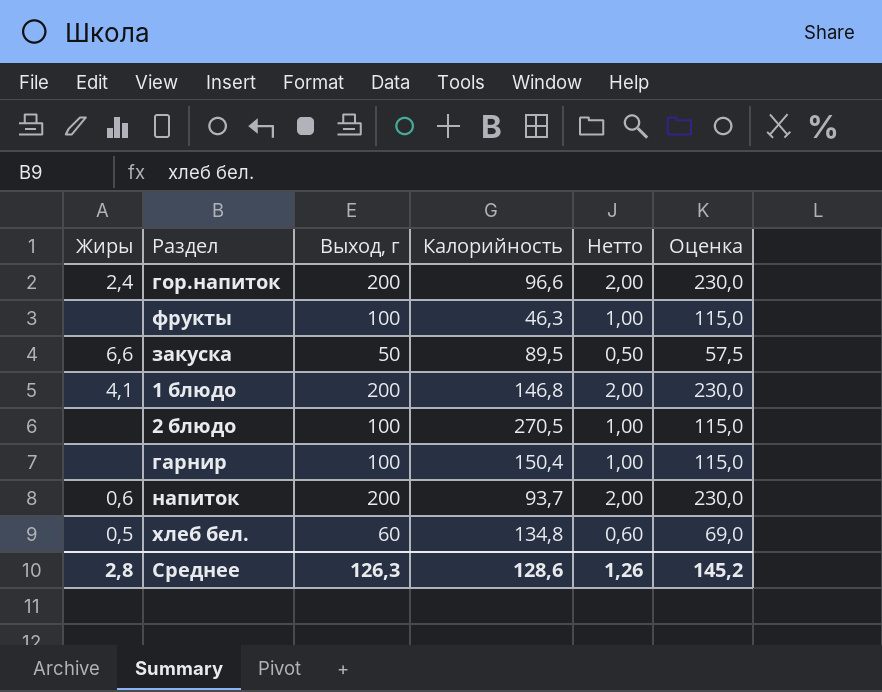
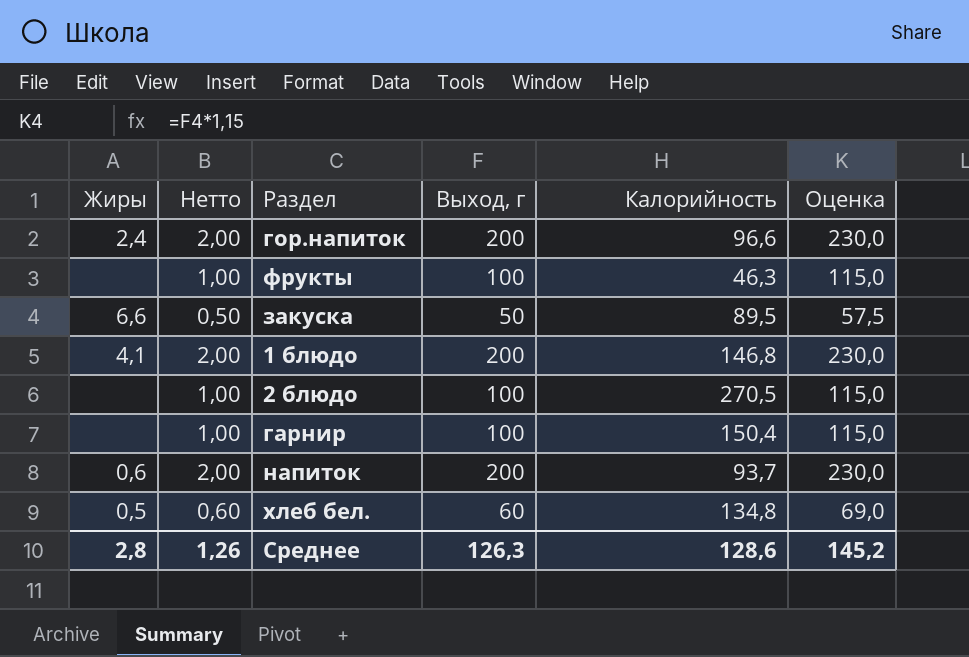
column Нетто | position: 5 -> 2

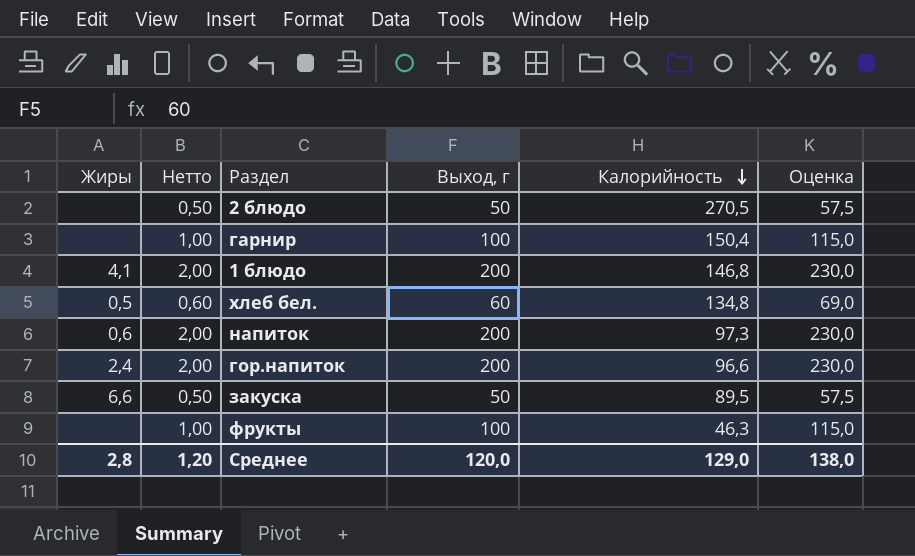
row order: none -> Калорийность descending
2 блюдо | Нетто: 1,00 -> 0,50
2 блюдо | Выход, г: 100 -> 50
2 блюдо | Оценка: 115,0 -> 57,5
напиток | Калорийность: 93,7 -> 97,3
Среднее | Нетто: 1,26 -> 1,20
Среднее | Выход, г: 126,3 -> 120,0
Среднее | Калорийность: 128,6 -> 129,0
Среднее | Оценка: 145,2 -> 138,0

